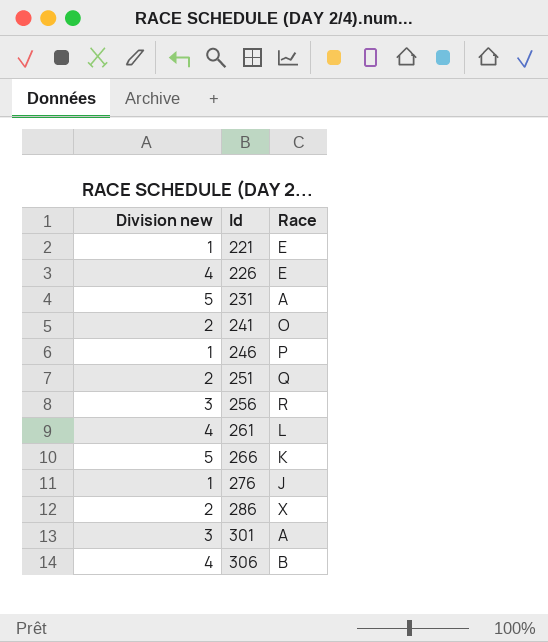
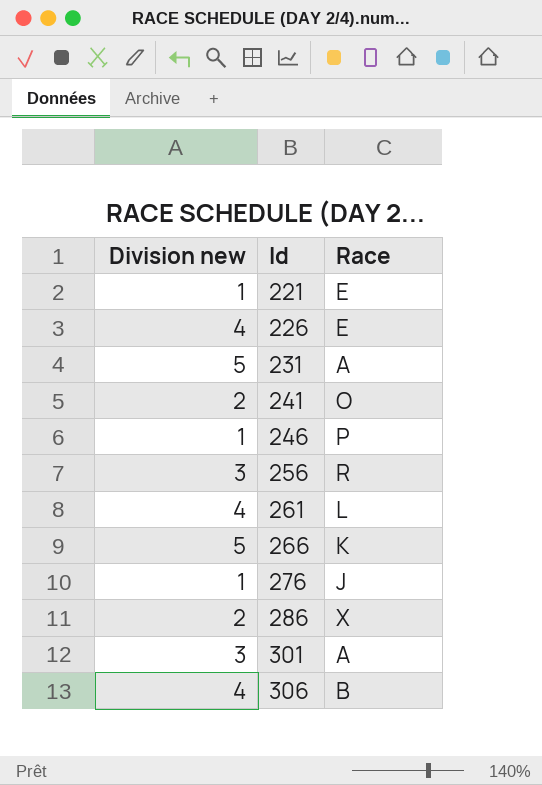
row 251: 2 | Q -> none

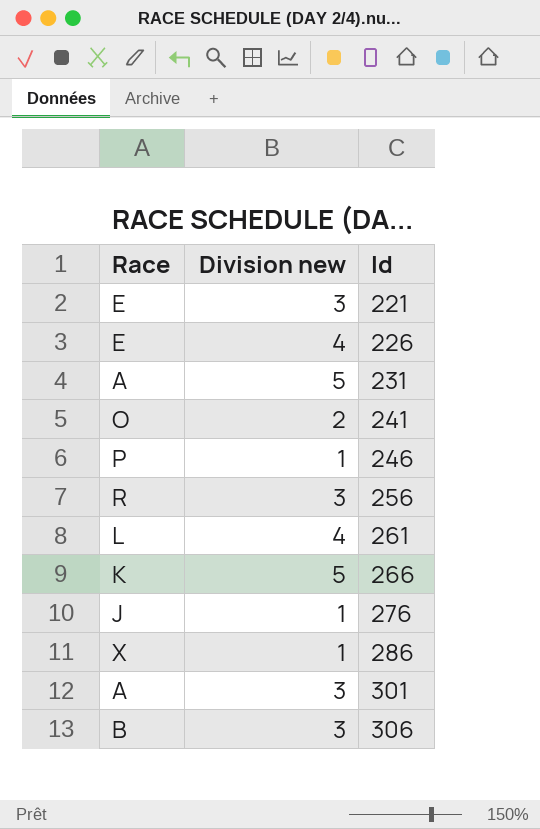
column Race | position: 3 -> 1
221 | Division new: 1 -> 3
286 | Division new: 2 -> 1
306 | Division new: 4 -> 3

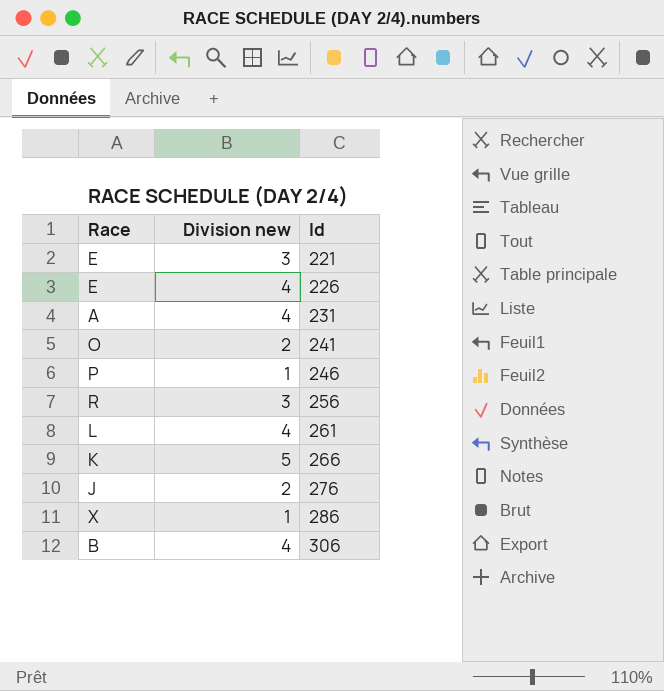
row 301: A | 3 -> none
231 | Division new: 5 -> 4
276 | Division new: 1 -> 2
306 | Division new: 3 -> 4

